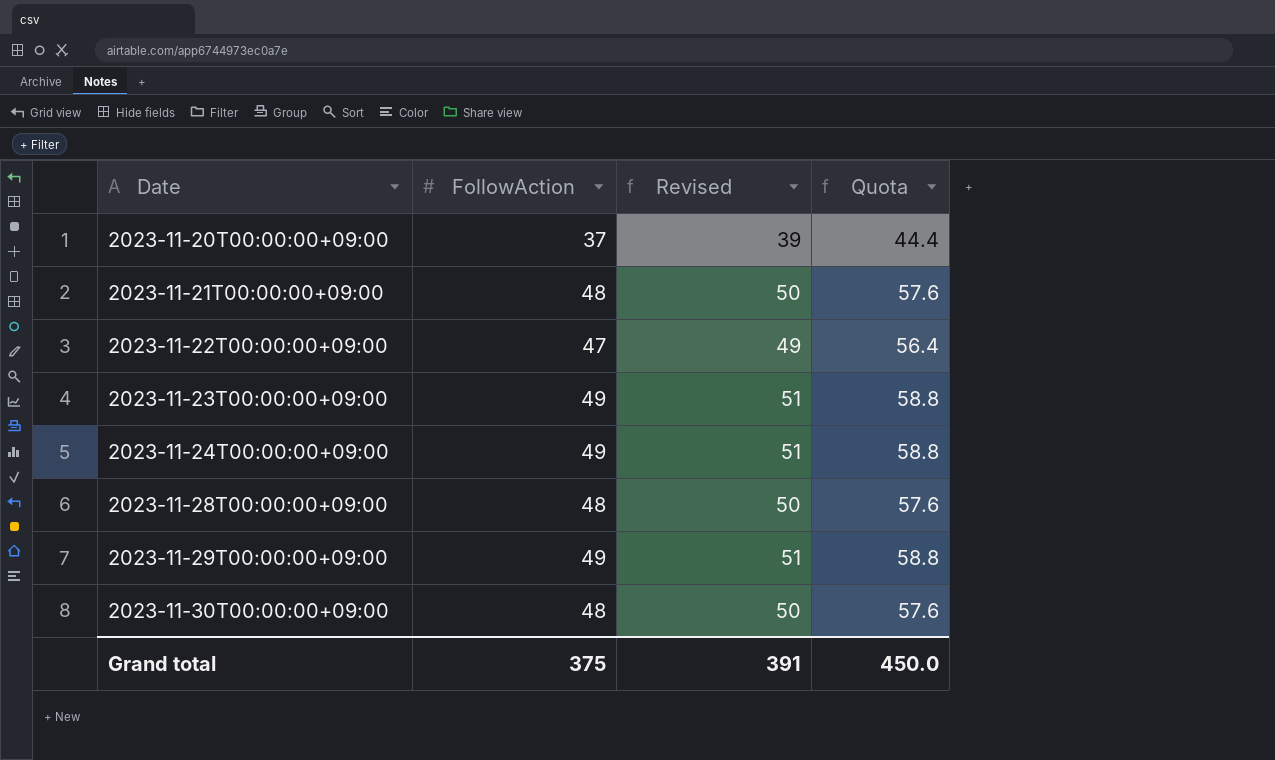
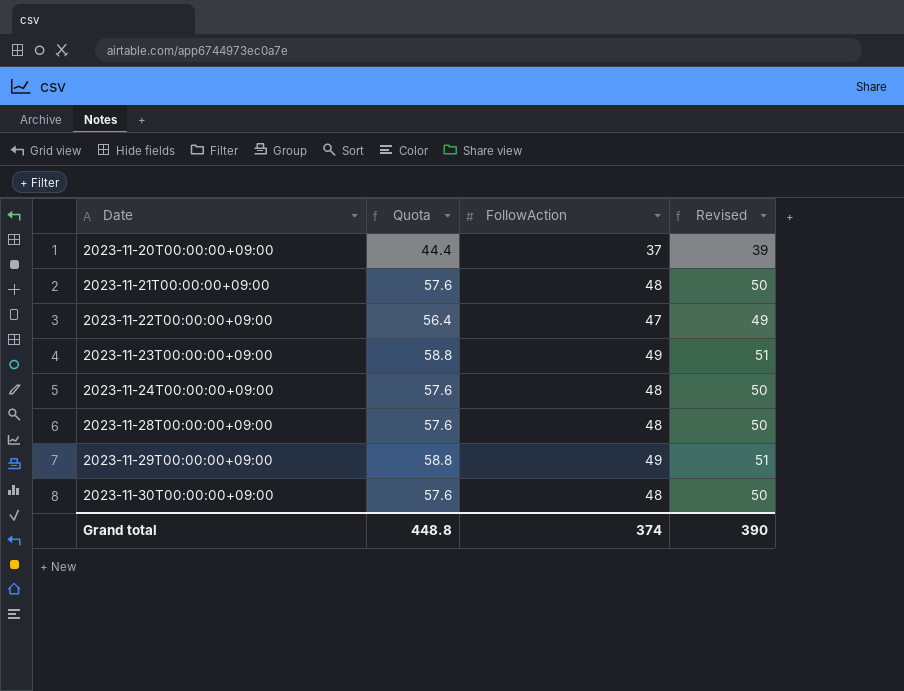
column Quota | position: 4 -> 2
2023-11-24T00:00:00+09:00 | Quota: 58.8 -> 57.6
2023-11-24T00:00:00+09:00 | FollowAction: 49 -> 48
2023-11-24T00:00:00+09:00 | Revised: 51 -> 50
Grand total | Quota: 450.0 -> 448.8
Grand total | FollowAction: 375 -> 374
Grand total | Revised: 391 -> 390

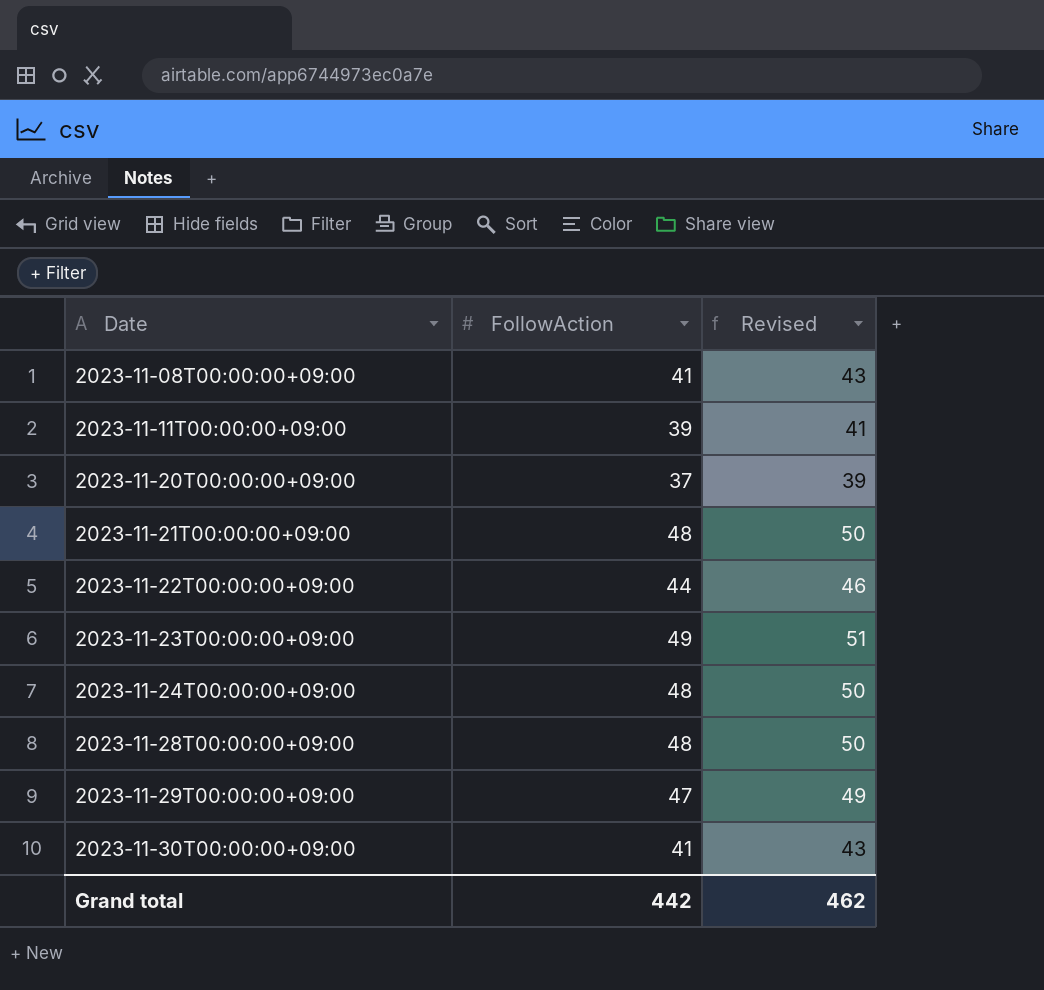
column Quota | formula: [FollowAction] * 1.2 -> none
row 2023-11-08T00:00:00+09:00: none -> 41 | 43
row 2023-11-11T00:00:00+09:00: none -> 39 | 41
2023-11-22T00:00:00+09:00 | FollowAction: 47 -> 44
2023-11-22T00:00:00+09:00 | Revised: 49 -> 46
2023-11-29T00:00:00+09:00 | FollowAction: 49 -> 47
2023-11-29T00:00:00+09:00 | Revised: 51 -> 49
2023-11-30T00:00:00+09:00 | FollowAction: 48 -> 41
2023-11-30T00:00:00+09:00 | Revised: 50 -> 43
Grand total | FollowAction: 374 -> 442
Grand total | Revised: 390 -> 462

